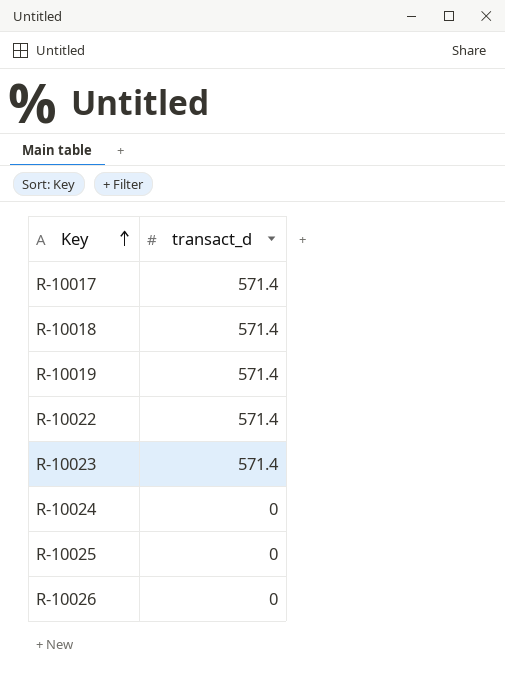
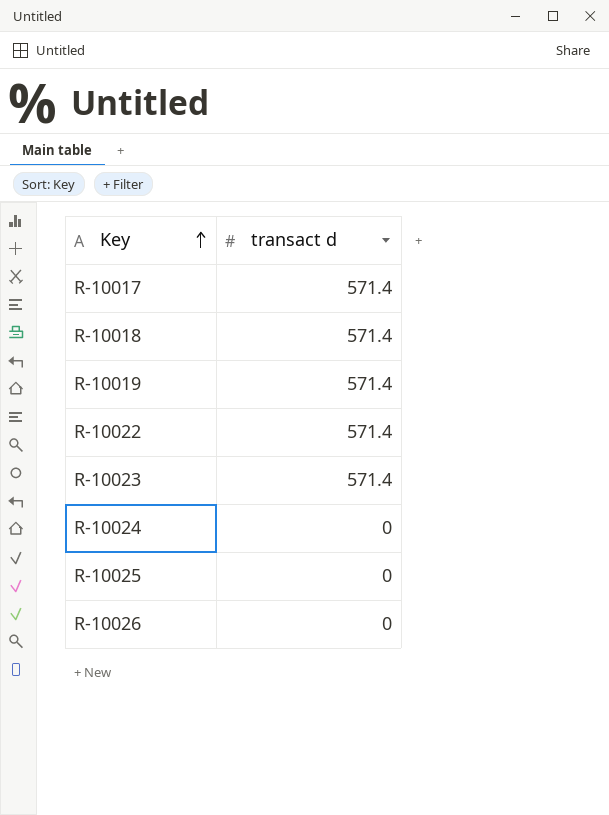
column name: transact_d -> transact d

